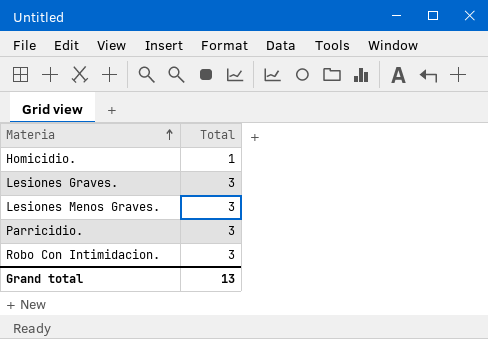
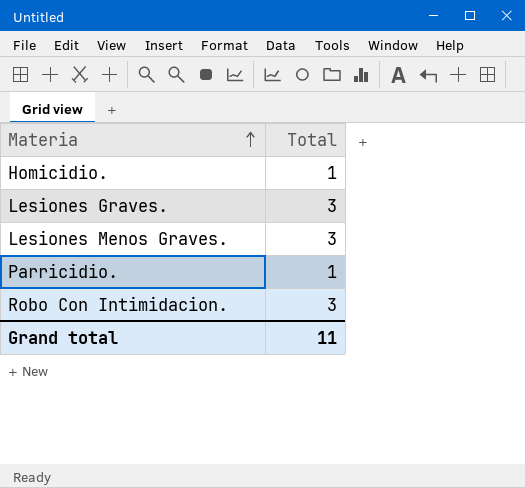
Parricidio. | Total: 3 -> 1
Grand total | Total: 13 -> 11

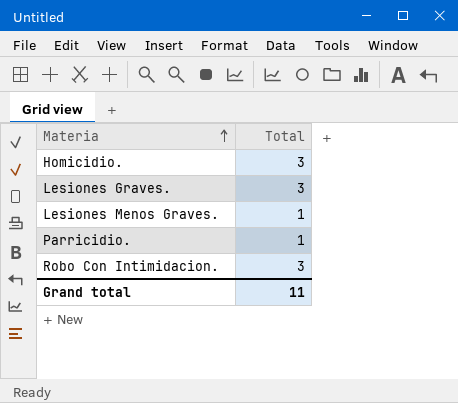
Homicidio. | Total: 1 -> 3
Lesiones Menos Graves. | Total: 3 -> 1

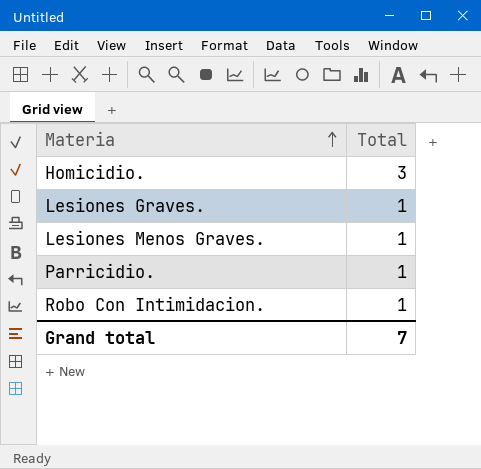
Lesiones Graves. | Total: 3 -> 1
Robo Con Intimidacion. | Total: 3 -> 1
Grand total | Total: 11 -> 7

